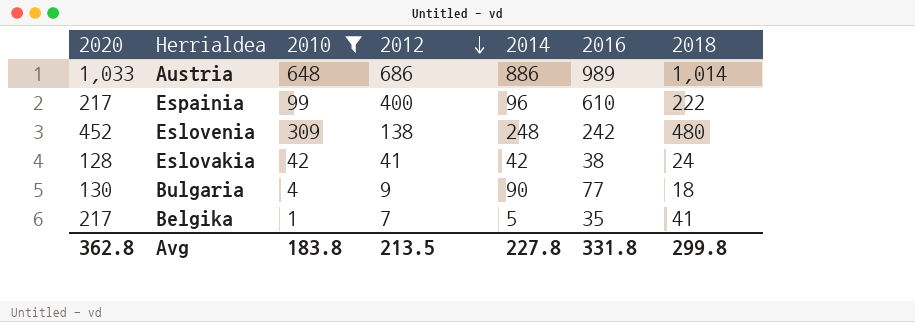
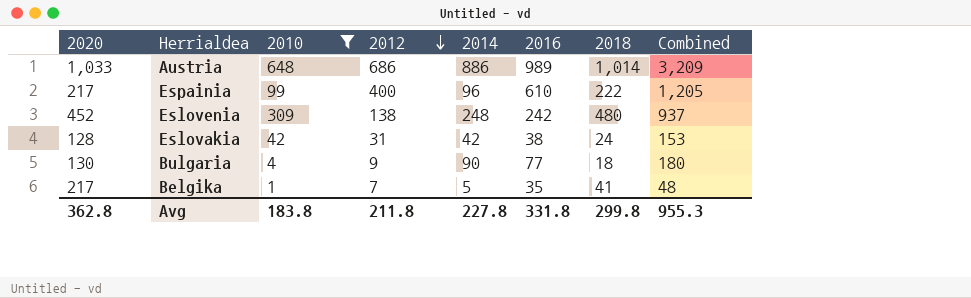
column Combined | formula: none -> [2010] + [2012] + [2014] + [2016]
Eslovakia | 2012: 41 -> 31
Avg | 2012: 213.5 -> 211.8

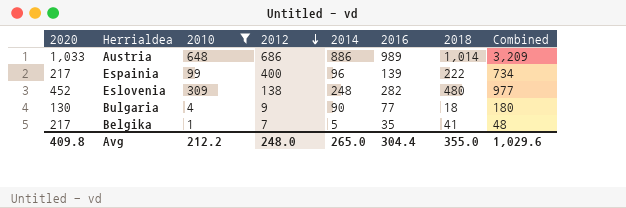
row Eslovakia: 128 | 42 | 31 | 42 | 38 | 24 | 153 -> none
Espainia | 2016: 610 -> 139
Espainia | Combined: 1,205 -> 734
Eslovenia | 2016: 242 -> 282
Eslovenia | Combined: 937 -> 977
Avg | 2020: 362.8 -> 409.8
Avg | 2010: 183.8 -> 212.2
Avg | 2012: 211.8 -> 248.0
Avg | 2014: 227.8 -> 265.0
Avg | 2016: 331.8 -> 304.4
Avg | 2018: 299.8 -> 355.0
Avg | Combined: 955.3 -> 1,029.6

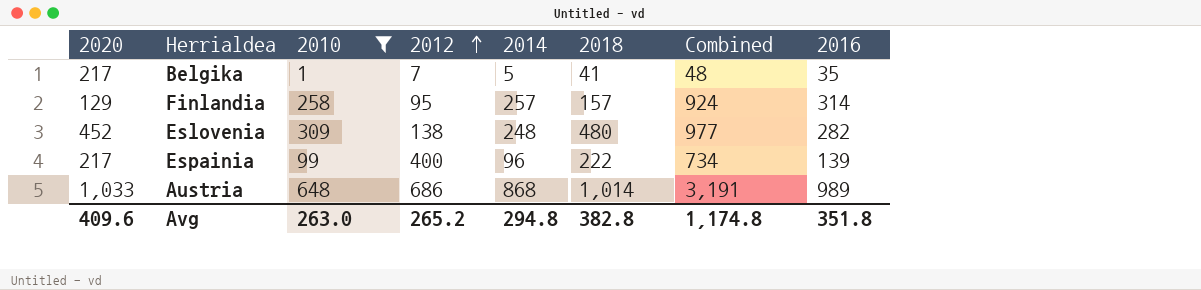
row order: 2012 descending -> 2012 ascending
column 2016 | position: 6 -> 8
row Bulgaria: 130 | 4 | 9 | 90 | 77 | 18 | 180 -> none
row Finlandia: none -> 129 | 258 | 95 | 257 | 157 | 924 | 314
Austria | 2014: 886 -> 868
Austria | Combined: 3,209 -> 3,191
Avg | 2020: 409.8 -> 409.6
Avg | 2010: 212.2 -> 263.0
Avg | 2012: 248.0 -> 265.2
Avg | 2014: 265.0 -> 294.8
Avg | 2018: 355.0 -> 382.8
Avg | Combined: 1,029.6 -> 1,174.8
Avg | 2016: 304.4 -> 351.8

